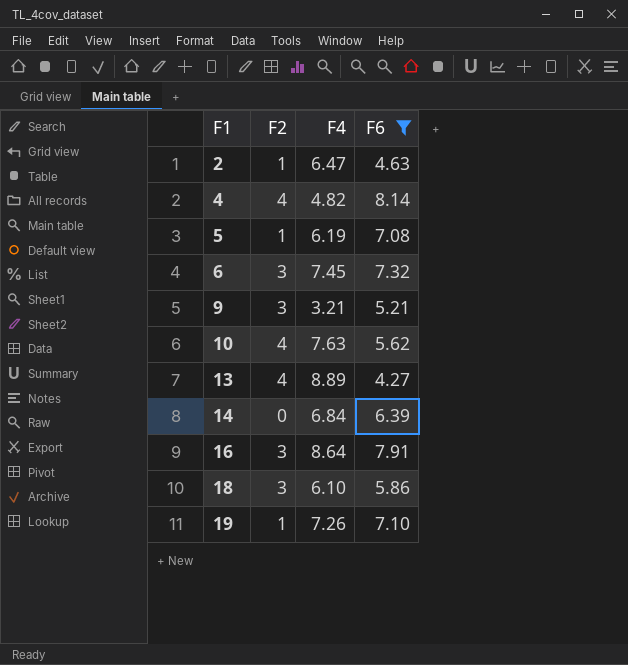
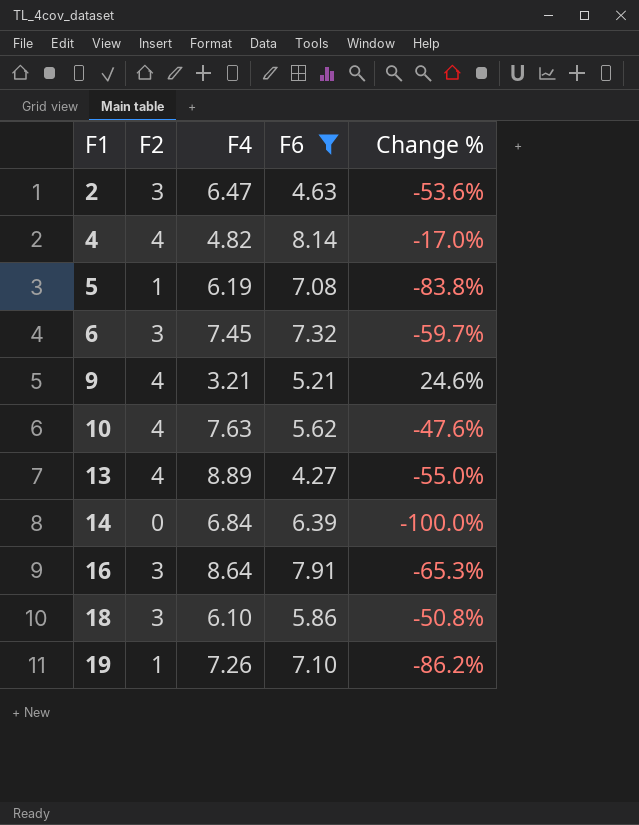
column Change % | formula: none -> ([F2] - [F4]) / [F4]
2 | F2: 1 -> 3
9 | F2: 3 -> 4

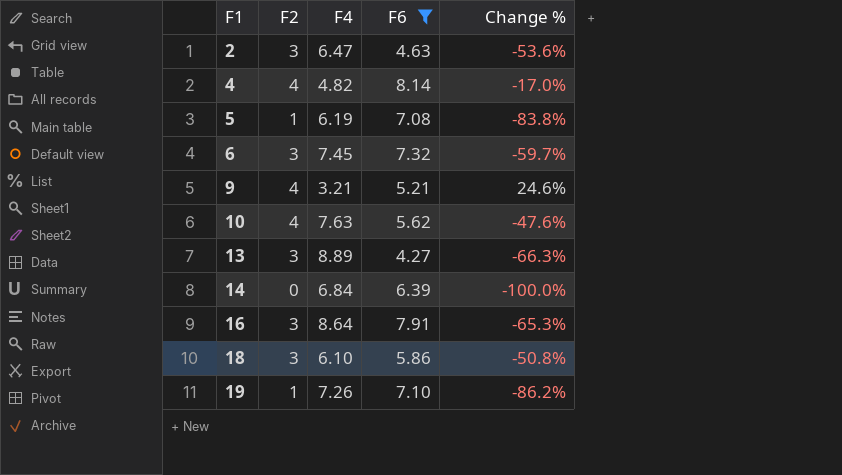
13 | F2: 4 -> 3
13 | Change %: -55.0% -> -66.3%

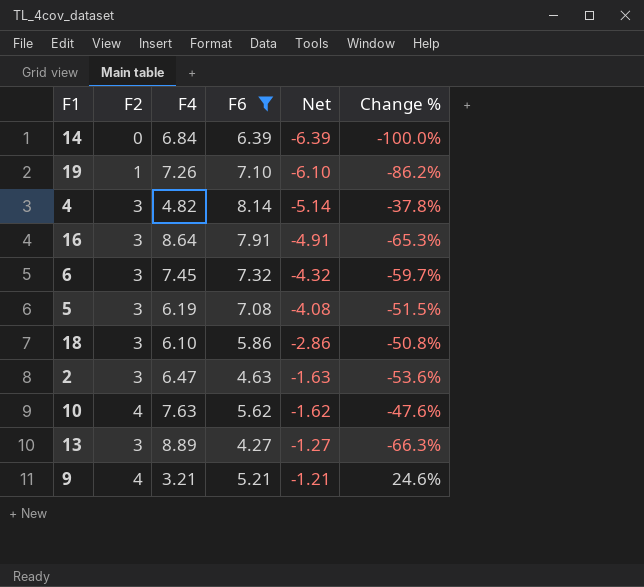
row order: F1 ascending -> Net ascending
column Net | formula: none -> [F2] - [F6]
4 | F2: 4 -> 3
4 | Change %: -17.0% -> -37.8%
5 | F2: 1 -> 3
5 | Change %: -83.8% -> -51.5%

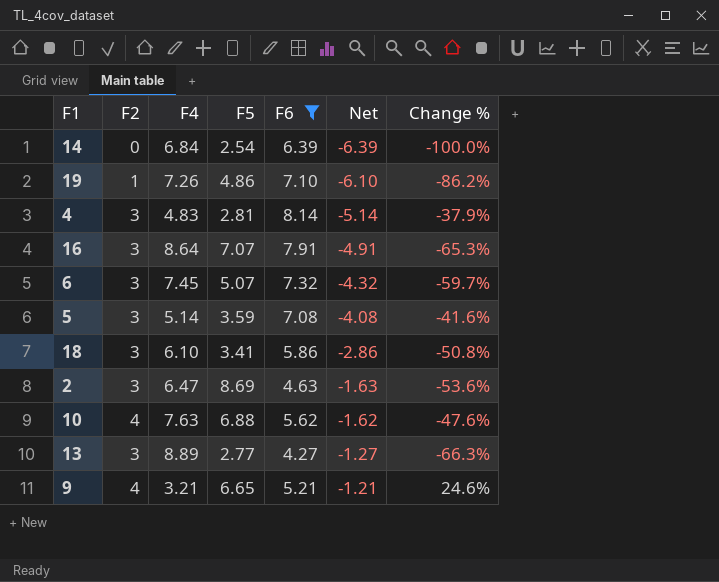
column F5 | position: none -> 4
4 | F4: 4.82 -> 4.83
4 | Change %: -37.8% -> -37.9%
5 | F4: 6.19 -> 5.14
5 | Change %: -51.5% -> -41.6%

